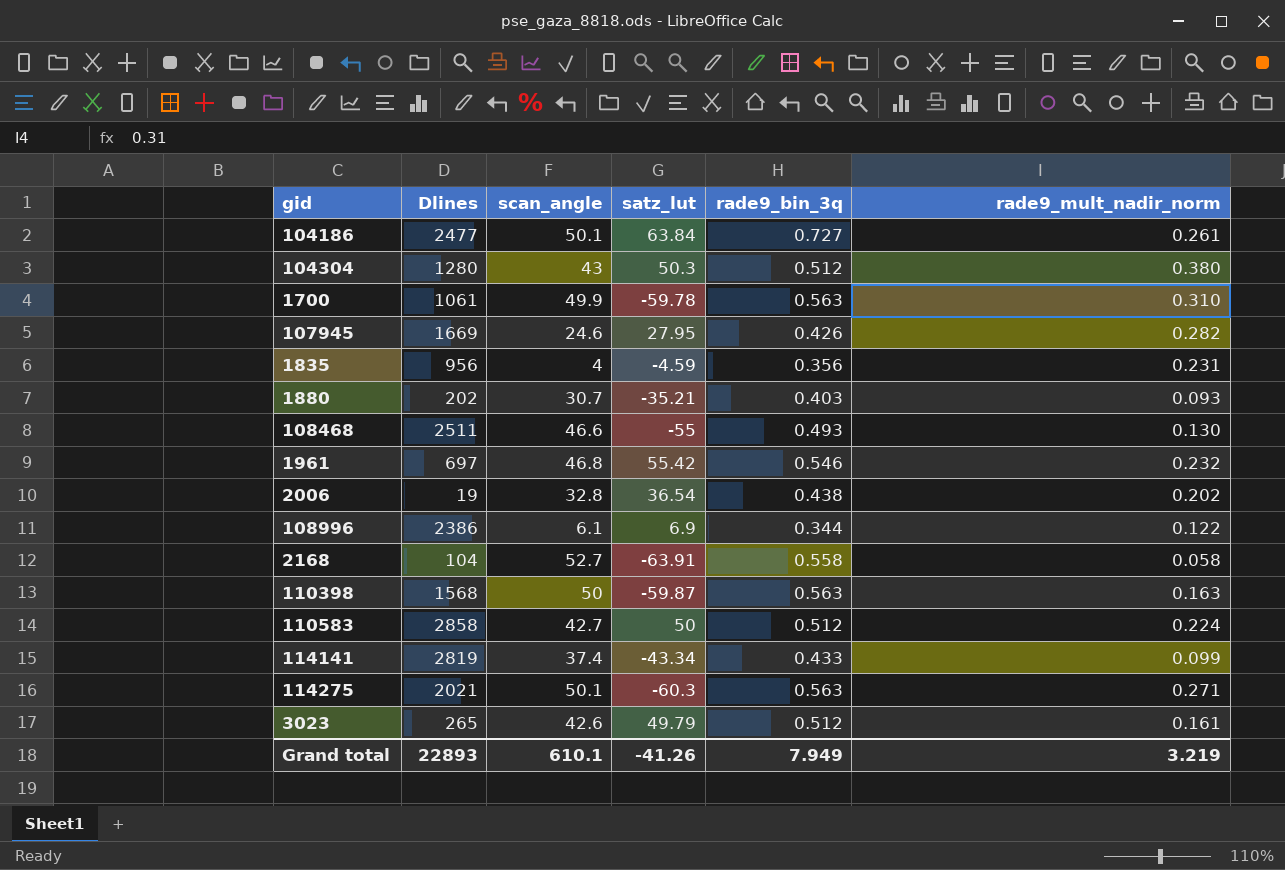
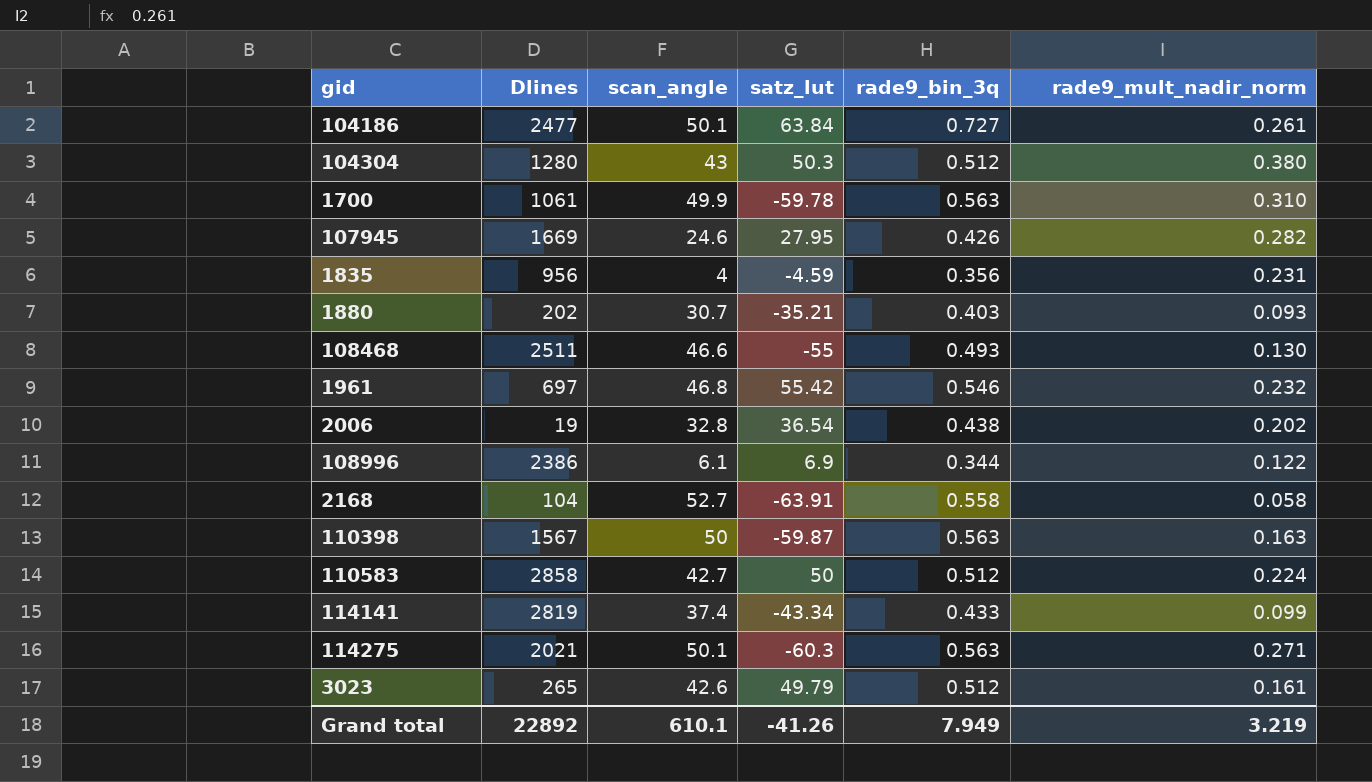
110398 | Dlines: 1568 -> 1567
Grand total | Dlines: 22893 -> 22892

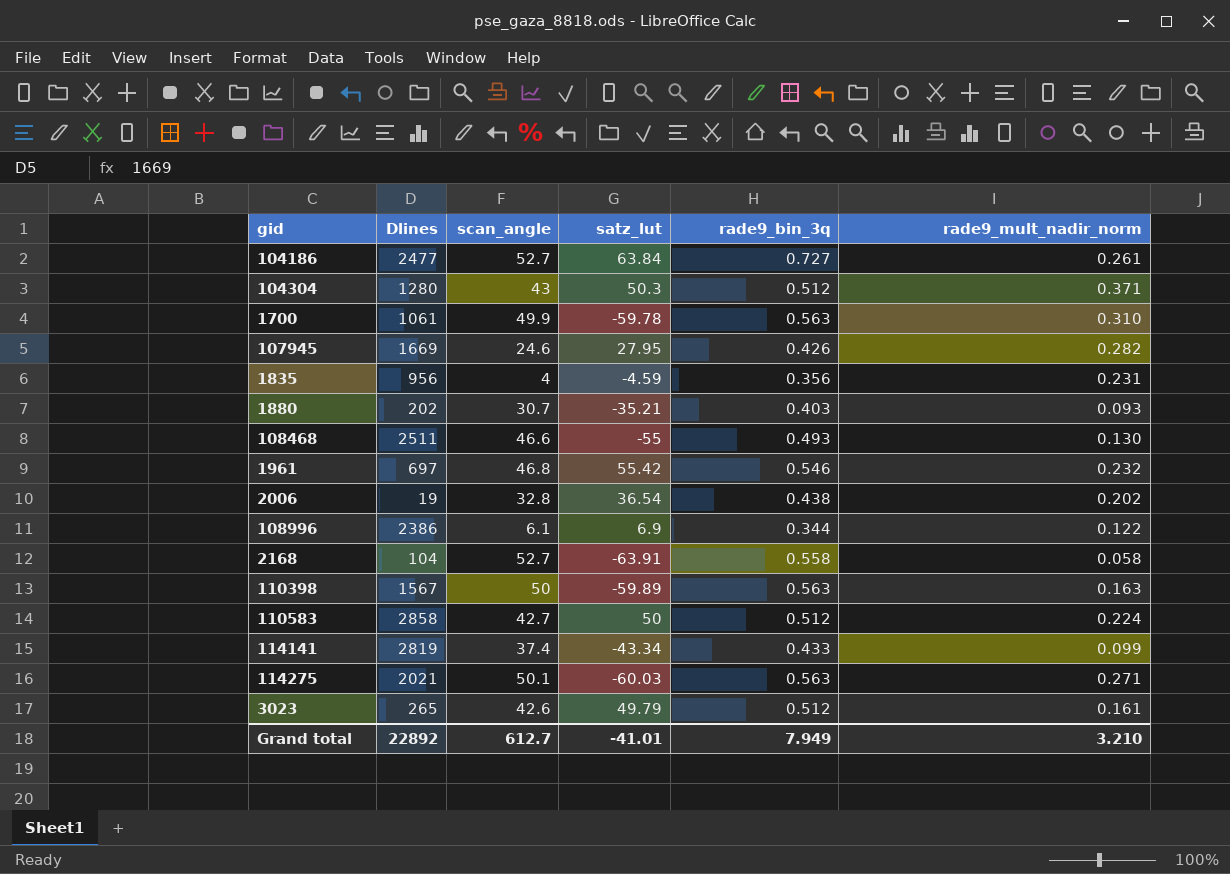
104186 | scan_angle: 50.1 -> 52.7
104304 | rade9_mult_nadir_norm: 0.380 -> 0.371
110398 | satz_lut: -59.87 -> -59.89
114275 | satz_lut: -60.3 -> -60.03
Grand total | scan_angle: 610.1 -> 612.7
Grand total | satz_lut: -41.26 -> -41.01
Grand total | rade9_mult_nadir_norm: 3.219 -> 3.210

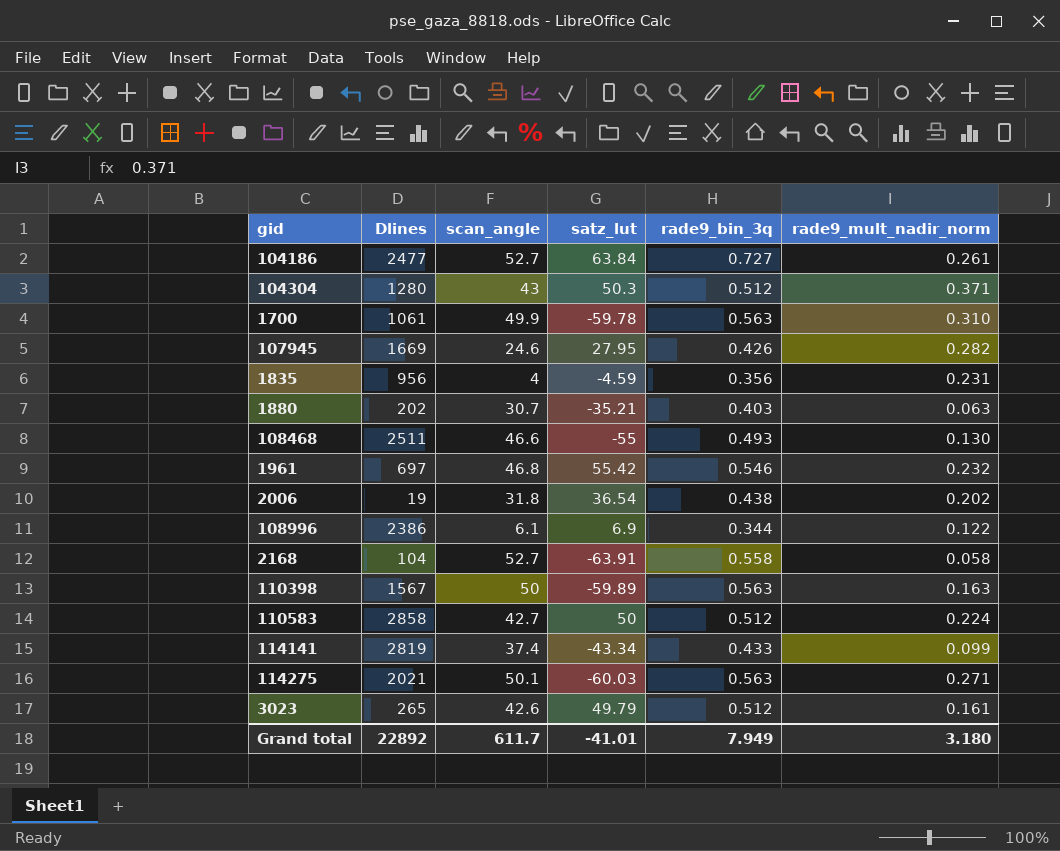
1880 | rade9_mult_nadir_norm: 0.093 -> 0.063
2006 | scan_angle: 32.8 -> 31.8
Grand total | scan_angle: 612.7 -> 611.7
Grand total | rade9_mult_nadir_norm: 3.210 -> 3.180

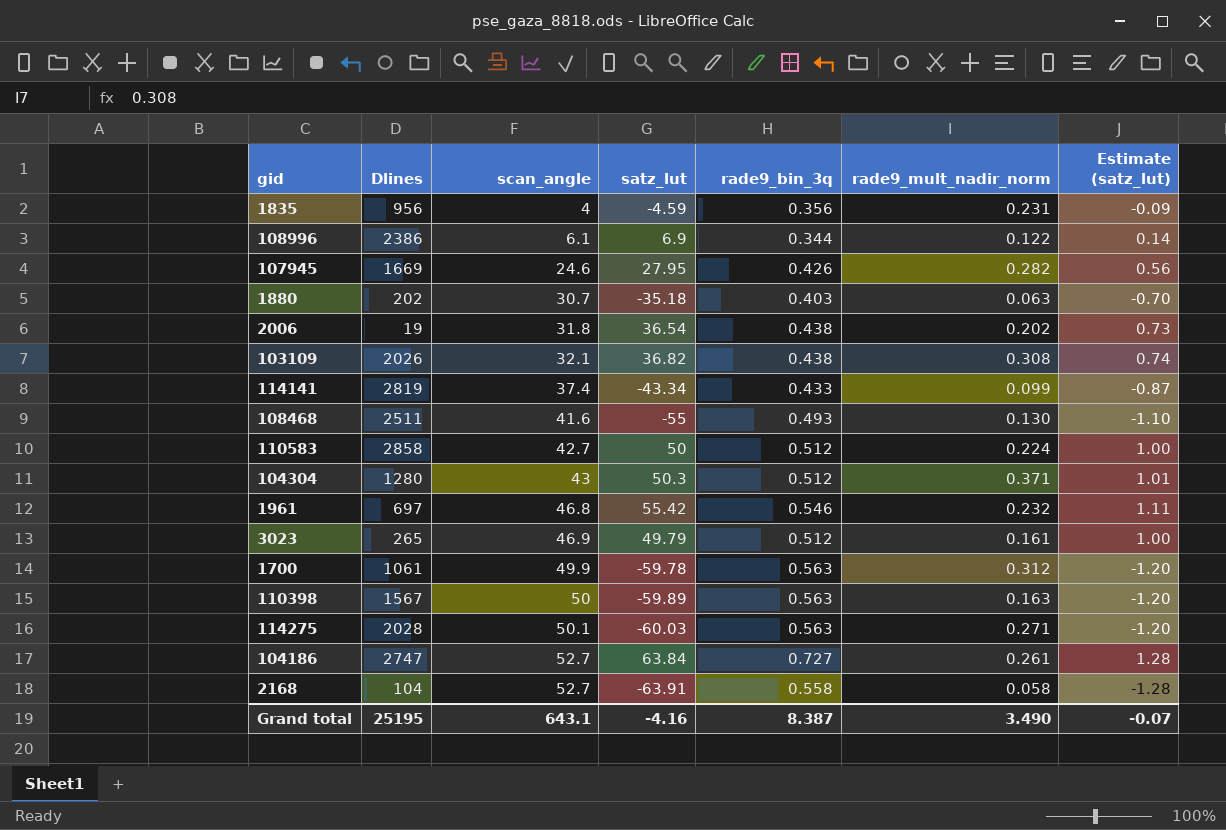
row order: none -> scan_angle ascending
column Estimate (satz_lut) | formula: none -> [satz_lut] * 0.02
1880 | satz_lut: -35.21 -> -35.18
row 103109: none -> 2026 | 32.1 | 36.82 | 0.438 | 0.308 | 0.74
108468 | scan_angle: 46.6 -> 41.6
3023 | scan_angle: 42.6 -> 46.9
1700 | rade9_mult_nadir_norm: 0.310 -> 0.312
114275 | Dlines: 2021 -> 2028
104186 | Dlines: 2477 -> 2747
Grand total | Dlines: 22892 -> 25195
Grand total | scan_angle: 611.7 -> 643.1
Grand total | satz_lut: -41.01 -> -4.16
Grand total | rade9_bin_3q: 7.949 -> 8.387
Grand total | rade9_mult_nadir_norm: 3.180 -> 3.490

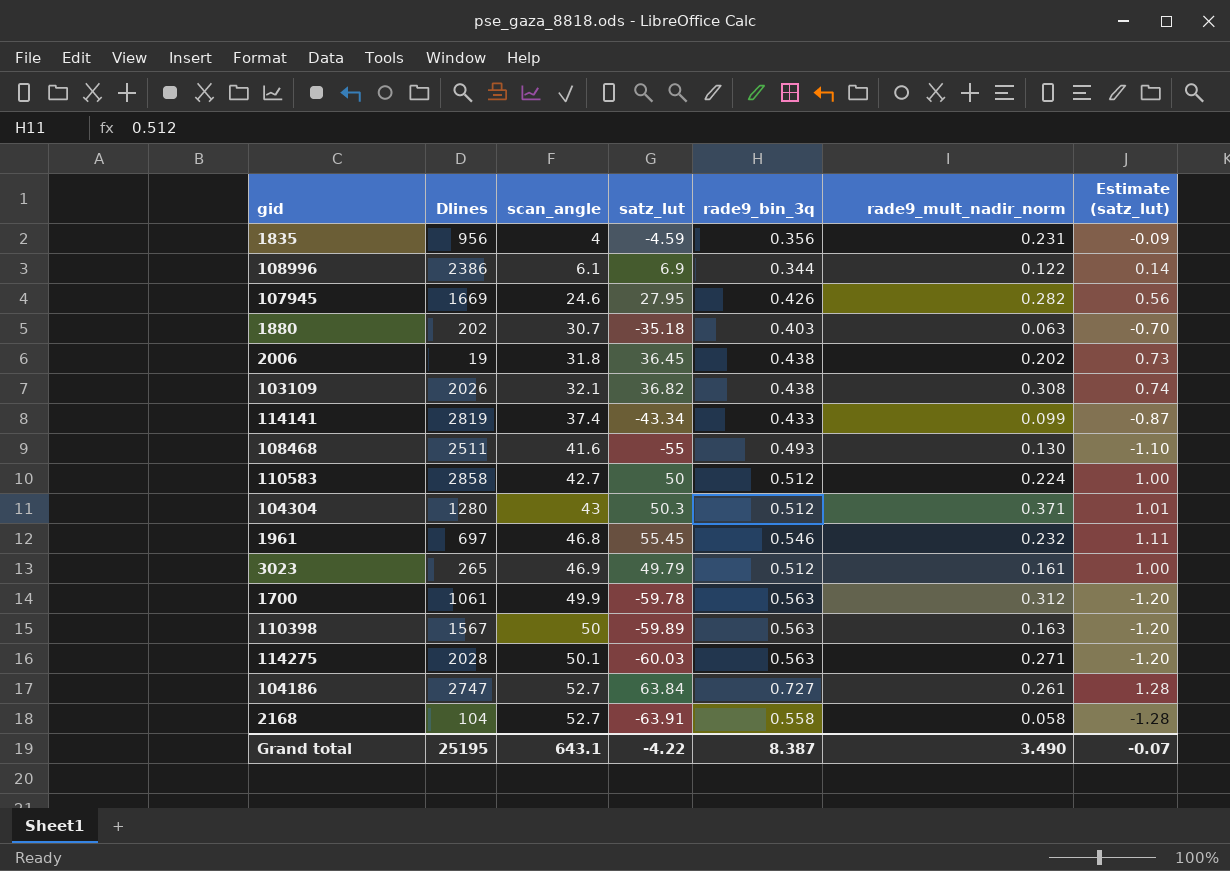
2006 | satz_lut: 36.54 -> 36.45
1961 | satz_lut: 55.42 -> 55.45
Grand total | satz_lut: -4.16 -> -4.22

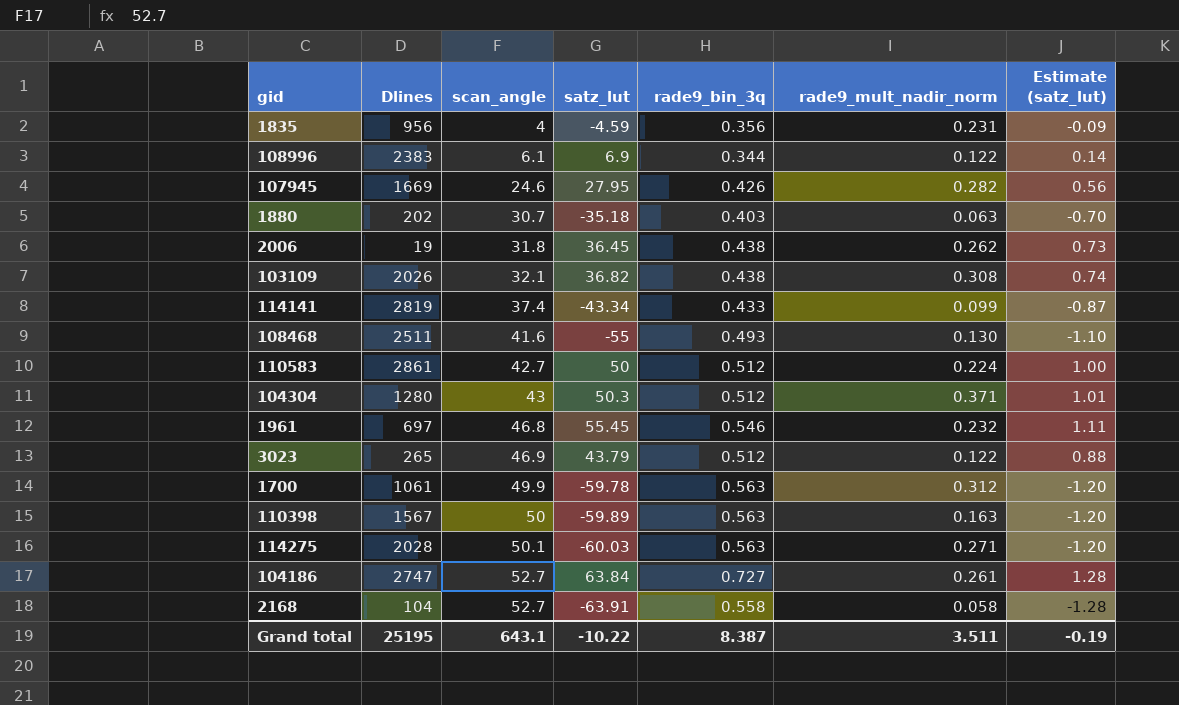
108996 | Dlines: 2386 -> 2383
2006 | rade9_mult_nadir_norm: 0.202 -> 0.262
110583 | Dlines: 2858 -> 2861
3023 | satz_lut: 49.79 -> 43.79
3023 | rade9_mult_nadir_norm: 0.161 -> 0.122
3023 | Estimate (satz_lut): 1.00 -> 0.88
Grand total | satz_lut: -4.22 -> -10.22
Grand total | rade9_mult_nadir_norm: 3.490 -> 3.511
Grand total | Estimate (satz_lut): -0.07 -> -0.19

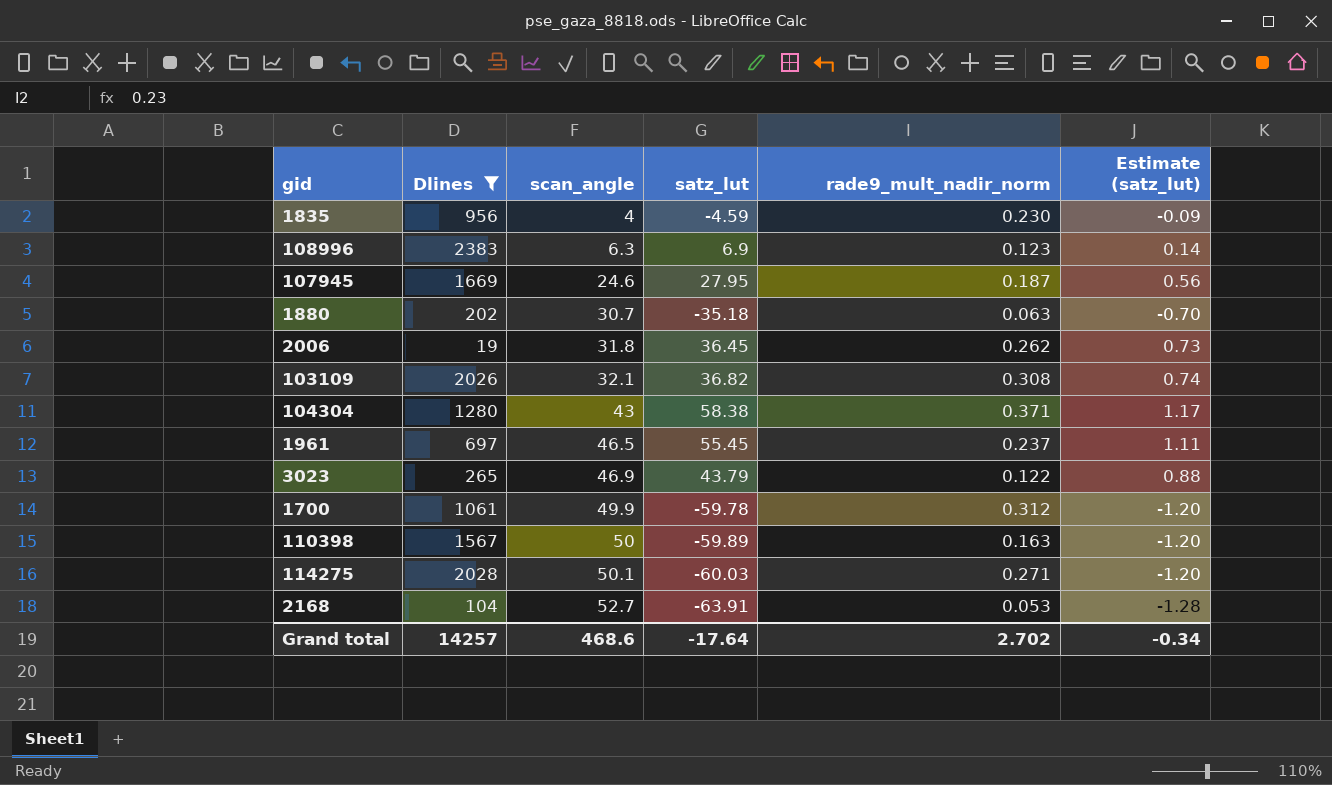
filter: none -> Dlines <= 2383
column rade9_bin_3q | position: 5 -> none
1835 | rade9_mult_nadir_norm: 0.231 -> 0.230
108996 | scan_angle: 6.1 -> 6.3
108996 | rade9_mult_nadir_norm: 0.122 -> 0.123
107945 | rade9_mult_nadir_norm: 0.282 -> 0.187
104304 | satz_lut: 50.3 -> 58.38
104304 | Estimate (satz_lut): 1.01 -> 1.17
1961 | scan_angle: 46.8 -> 46.5
1961 | rade9_mult_nadir_norm: 0.232 -> 0.237
2168 | rade9_mult_nadir_norm: 0.058 -> 0.053
Grand total | Dlines: 25195 -> 14257
Grand total | scan_angle: 643.1 -> 468.6
Grand total | satz_lut: -10.22 -> -17.64
Grand total | rade9_mult_nadir_norm: 3.511 -> 2.702
Grand total | Estimate (satz_lut): -0.19 -> -0.34

